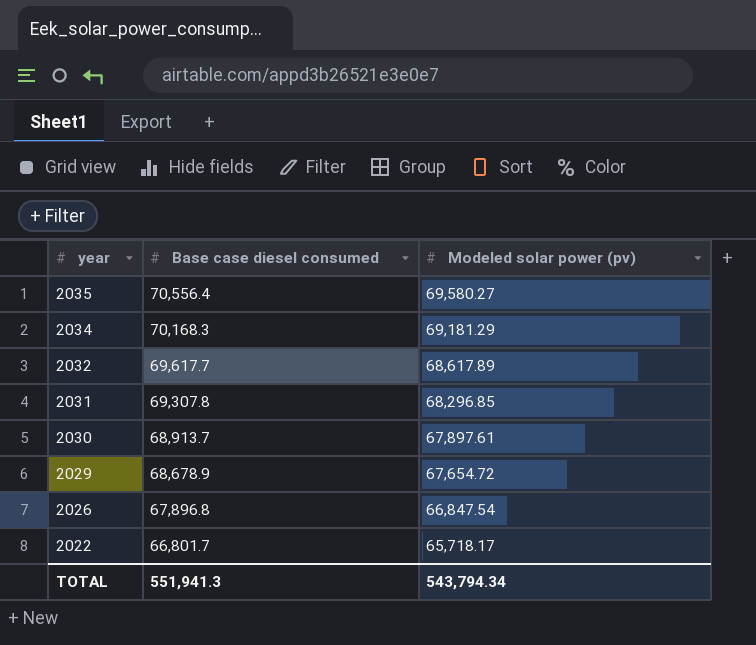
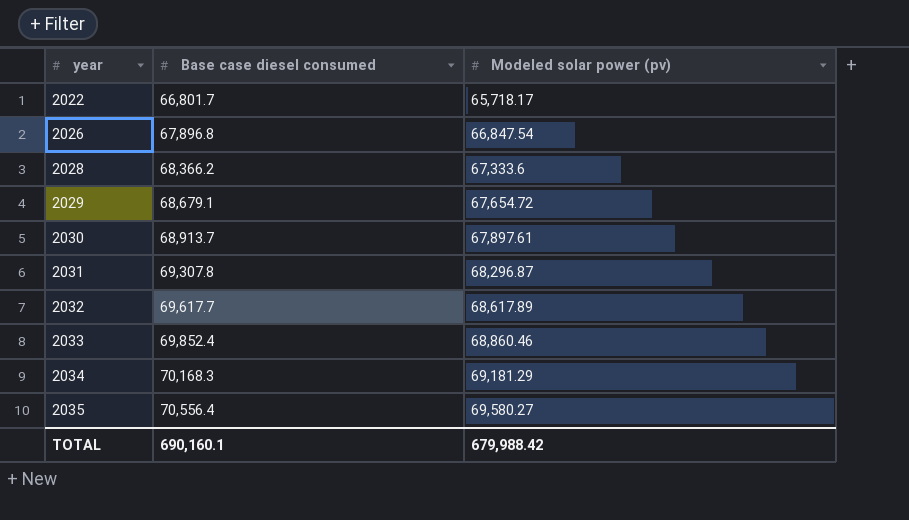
row order: year descending -> year ascending
row 2028: none -> 68,366.2 | 67,333.6
2029 | Base case diesel consumed: 68,678.9 -> 68,679.1
2031 | Modeled solar power (pv): 68,296.85 -> 68,296.87
row 2033: none -> 69,852.4 | 68,860.46
TOTAL | Base case diesel consumed: 551,941.3 -> 690,160.1
TOTAL | Modeled solar power (pv): 543,794.34 -> 679,988.42

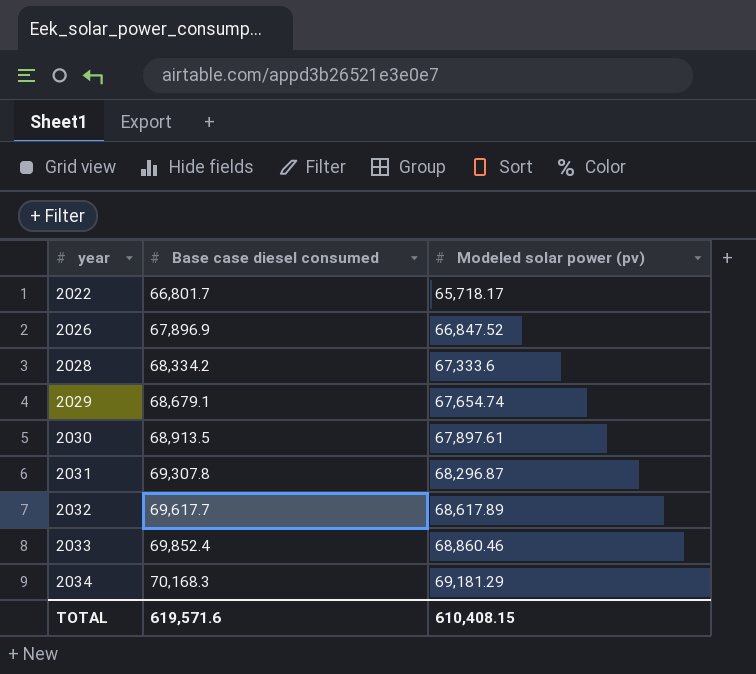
row 2035: 70,556.4 | 69,580.27 -> none
2026 | Base case diesel consumed: 67,896.8 -> 67,896.9
2026 | Modeled solar power (pv): 66,847.54 -> 66,847.52
2028 | Base case diesel consumed: 68,366.2 -> 68,334.2
2029 | Modeled solar power (pv): 67,654.72 -> 67,654.74
2030 | Base case diesel consumed: 68,913.7 -> 68,913.5
TOTAL | Base case diesel consumed: 690,160.1 -> 619,571.6
TOTAL | Modeled solar power (pv): 679,988.42 -> 610,408.15

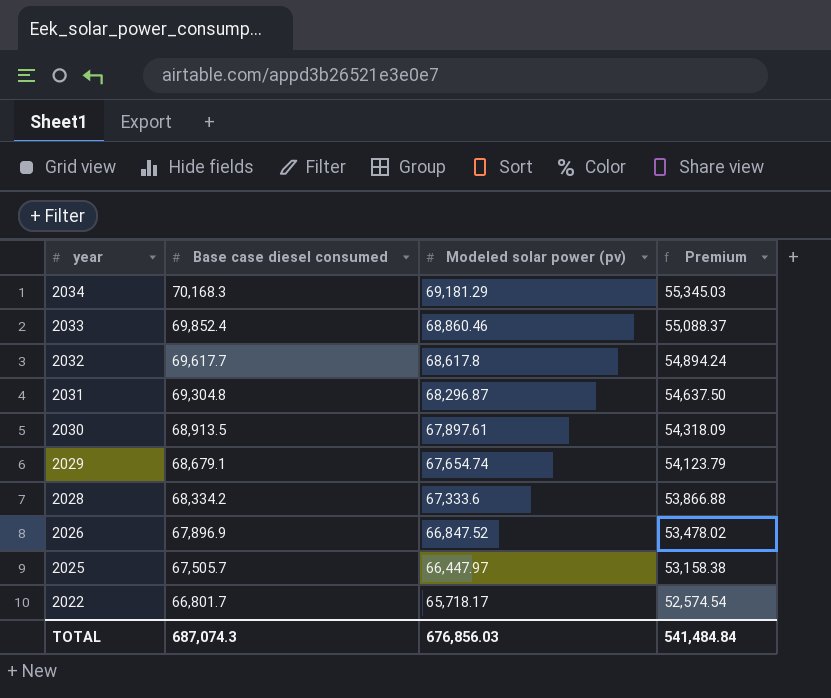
row order: year ascending -> year descending
column Premium | formula: none -> [Modeled solar power (pv)] * 0.8
2032 | Modeled solar power (pv): 68,617.89 -> 68,617.8
2031 | Base case diesel consumed: 69,307.8 -> 69,304.8
row 2025: none -> 67,505.7 | 66,447.97 | 53,158.38
TOTAL | Base case diesel consumed: 619,571.6 -> 687,074.3
TOTAL | Modeled solar power (pv): 610,408.15 -> 676,856.03

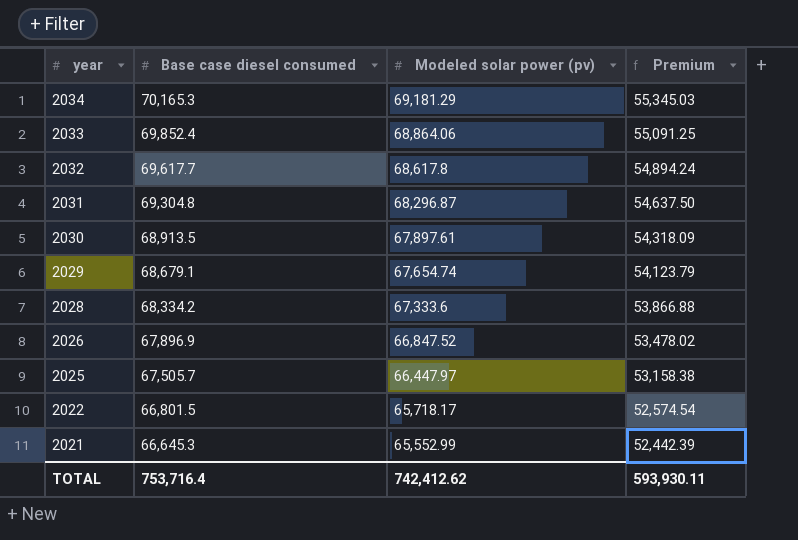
2034 | Base case diesel consumed: 70,168.3 -> 70,165.3
2033 | Modeled solar power (pv): 68,860.46 -> 68,864.06
2033 | Premium: 55,088.37 -> 55,091.25
2022 | Base case diesel consumed: 66,801.7 -> 66,801.5
row 2021: none -> 66,645.3 | 65,552.99 | 52,442.39
TOTAL | Base case diesel consumed: 687,074.3 -> 753,716.4
TOTAL | Modeled solar power (pv): 676,856.03 -> 742,412.62
TOTAL | Premium: 541,484.84 -> 593,930.11

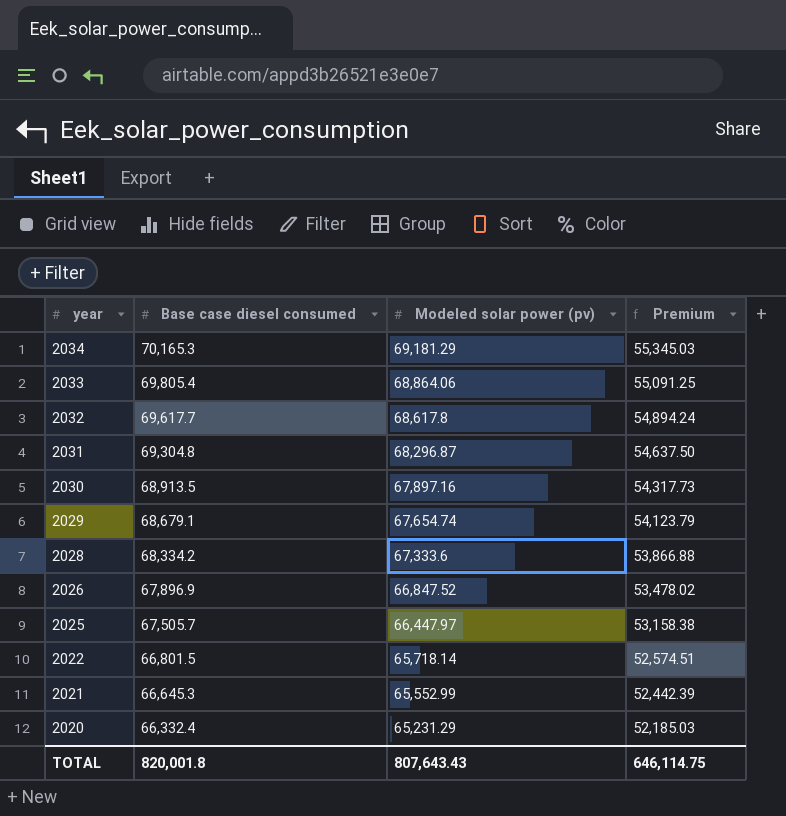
2033 | Base case diesel consumed: 69,852.4 -> 69,805.4
2030 | Modeled solar power (pv): 67,897.61 -> 67,897.16
2030 | Premium: 54,318.09 -> 54,317.73
2022 | Modeled solar power (pv): 65,718.17 -> 65,718.14
2022 | Premium: 52,574.54 -> 52,574.51
row 2020: none -> 66,332.4 | 65,231.29 | 52,185.03
TOTAL | Base case diesel consumed: 753,716.4 -> 820,001.8
TOTAL | Modeled solar power (pv): 742,412.62 -> 807,643.43
TOTAL | Premium: 593,930.11 -> 646,114.75

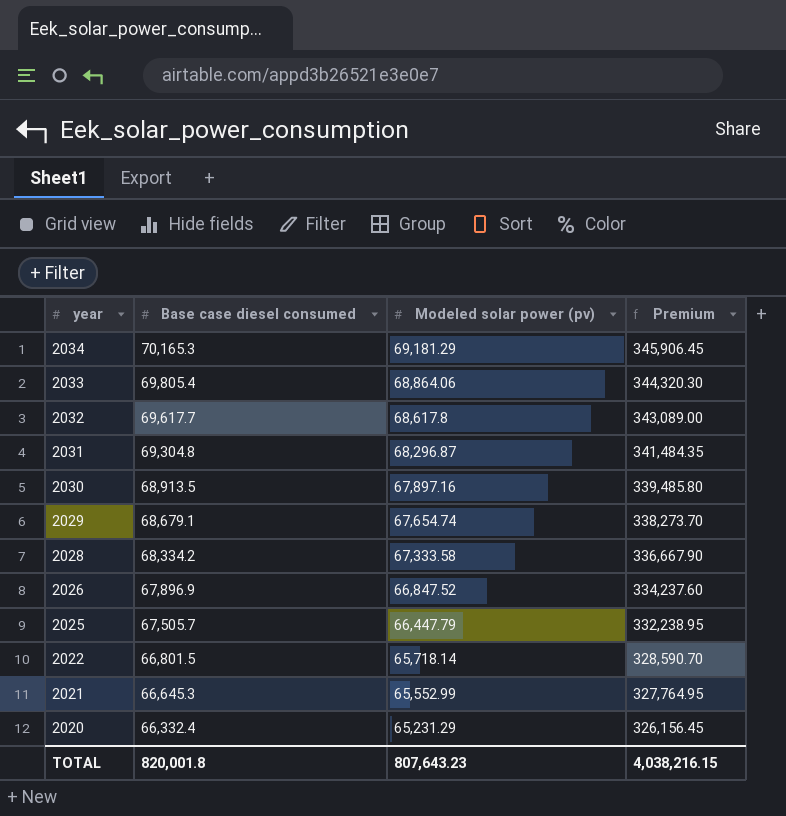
column Premium | formula: [Modeled solar power (pv)] * 0.8 -> [Modeled solar power (pv)] * 5
2028 | Modeled solar power (pv): 67,333.6 -> 67,333.58
2025 | Modeled solar power (pv): 66,447.97 -> 66,447.79
TOTAL | Modeled solar power (pv): 807,643.43 -> 807,643.23
TOTAL | Premium: 646,114.75 -> 4,038,216.15

